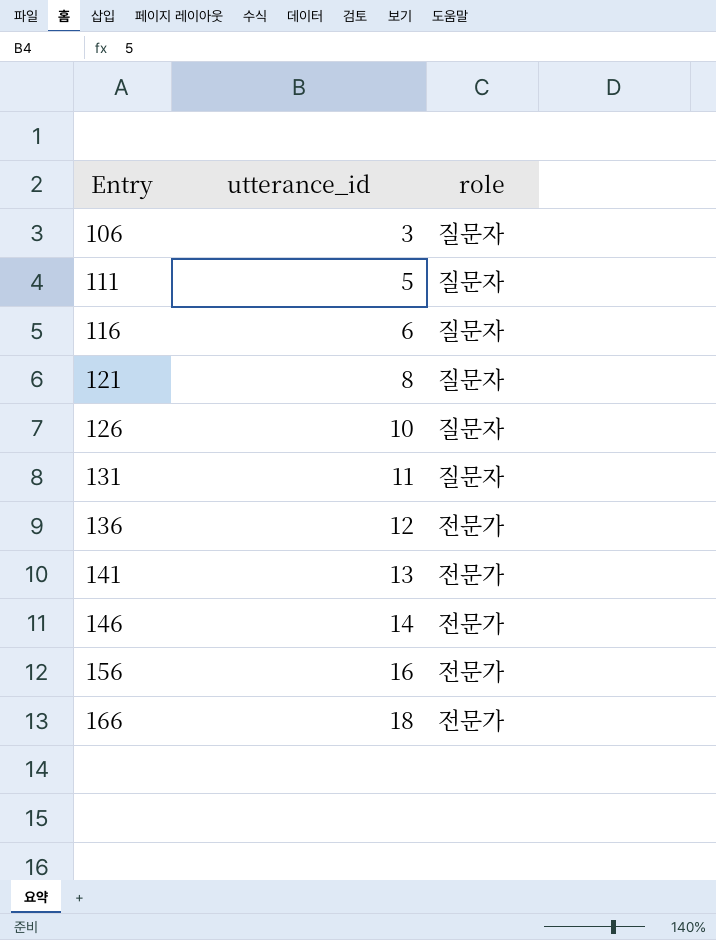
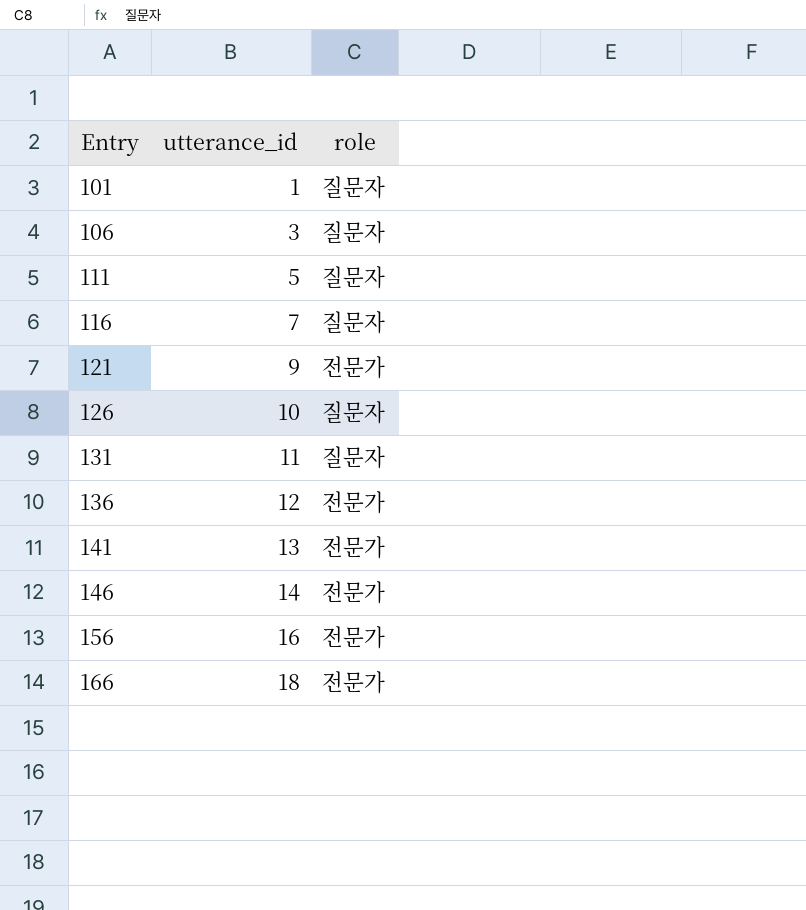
row 101: none -> 1 | 질문자
116 | utterance_id: 6 -> 7
121 | utterance_id: 8 -> 9
121 | role: 질문자 -> 전문가

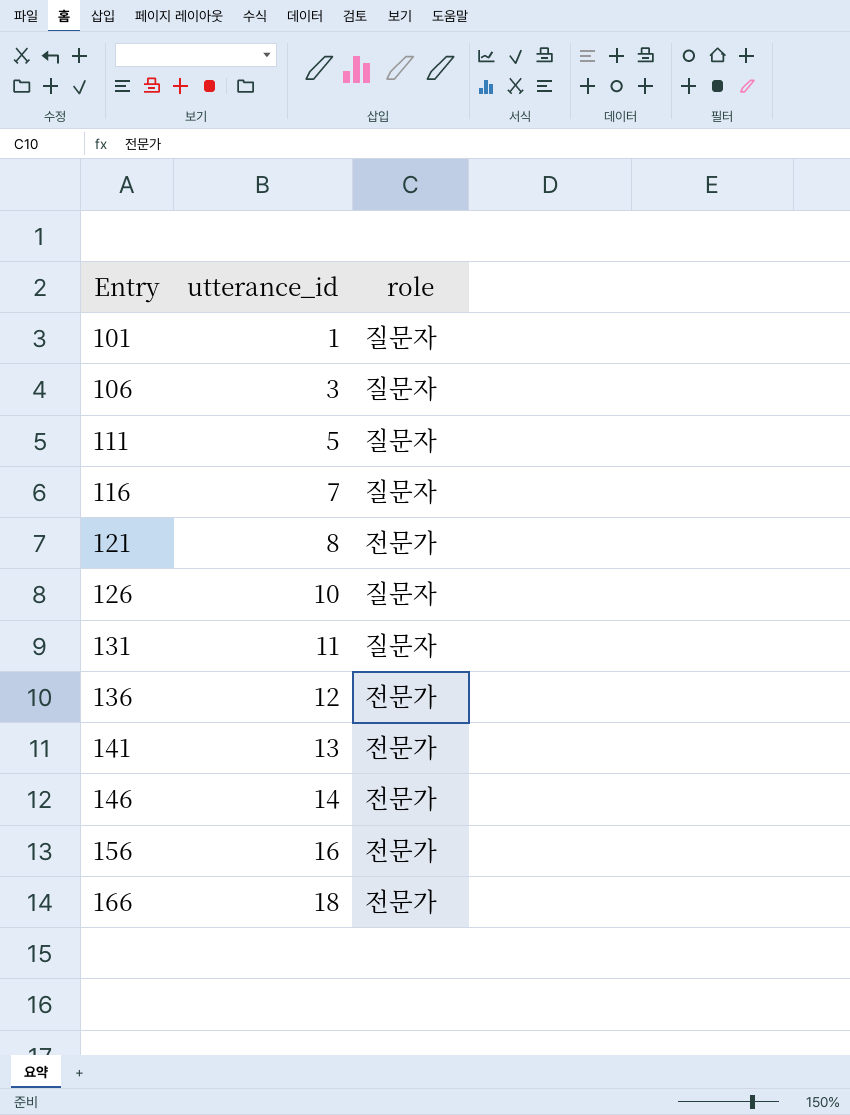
121 | utterance_id: 9 -> 8

